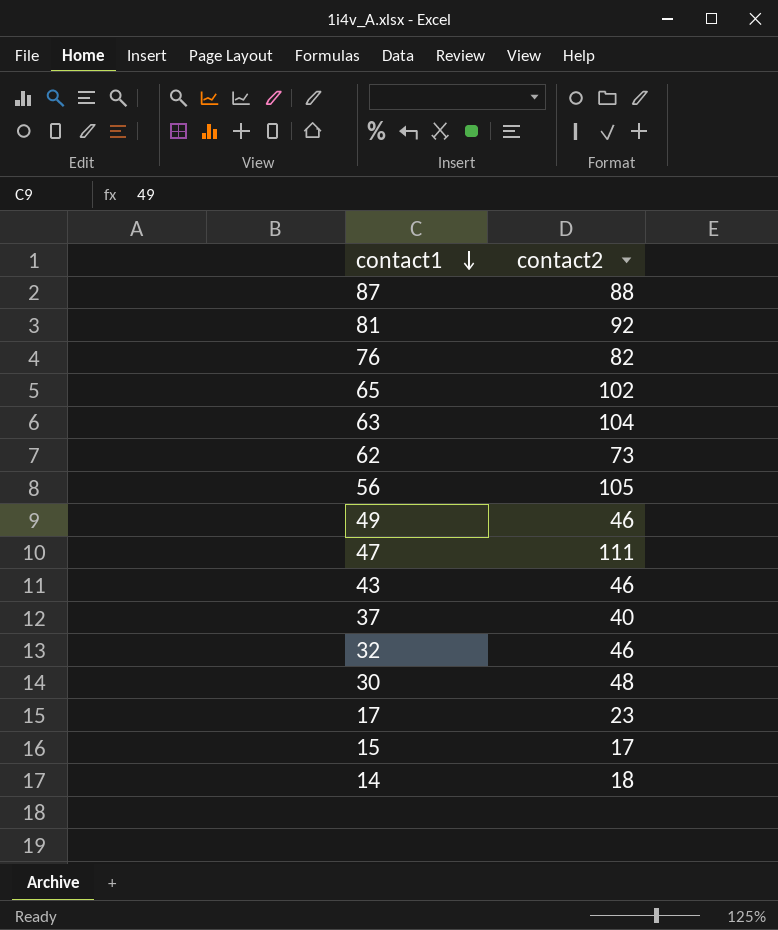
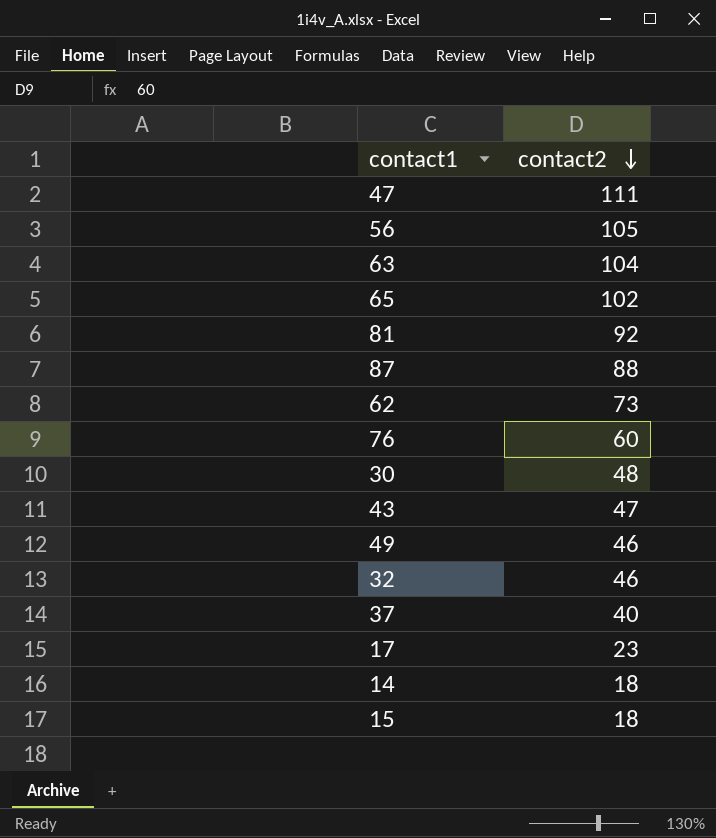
row order: contact1 descending -> contact2 descending
76 | contact2: 82 -> 60
43 | contact2: 46 -> 47
15 | contact2: 17 -> 18

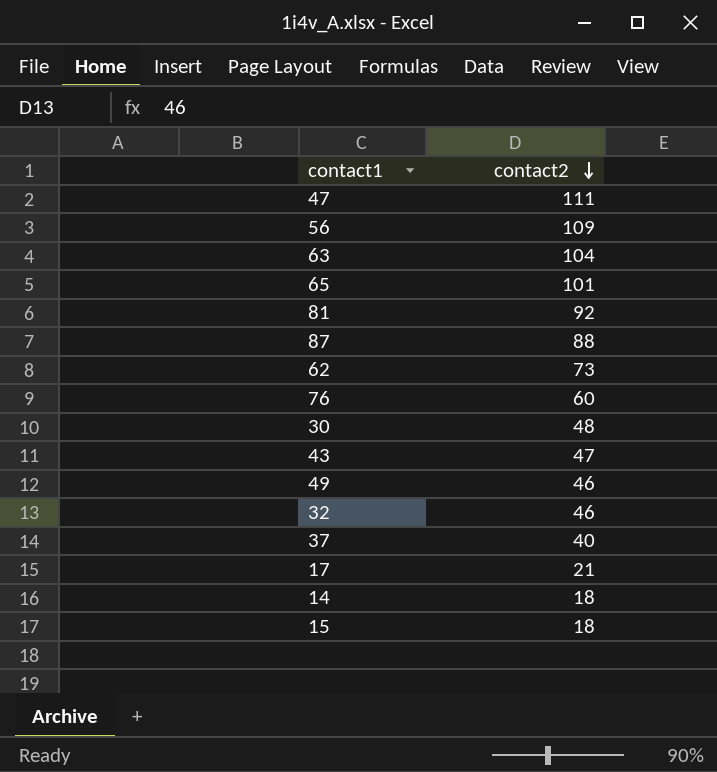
56 | contact2: 105 -> 109
65 | contact2: 102 -> 101
17 | contact2: 23 -> 21

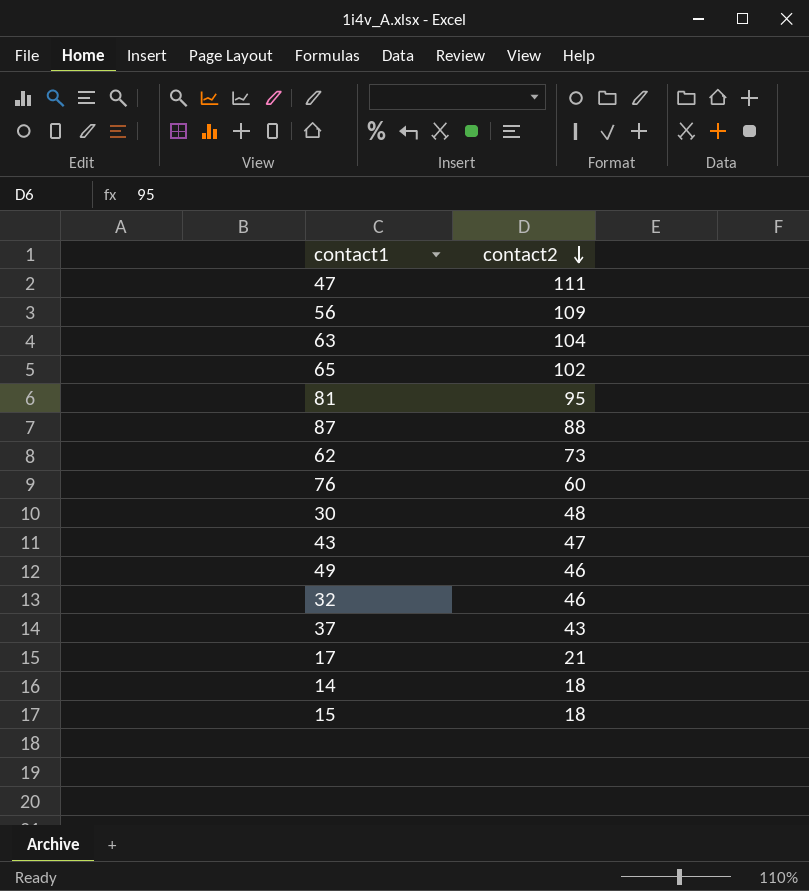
65 | contact2: 101 -> 102
81 | contact2: 92 -> 95
37 | contact2: 40 -> 43

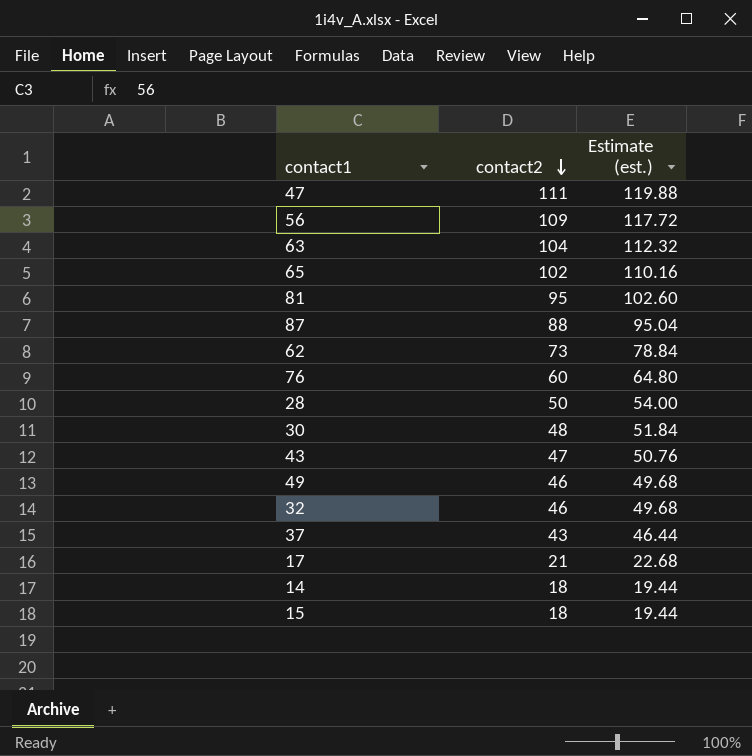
column Estimate (est.) | formula: none -> [contact2] * 1.08
row 28: none -> 50 | 54.00

